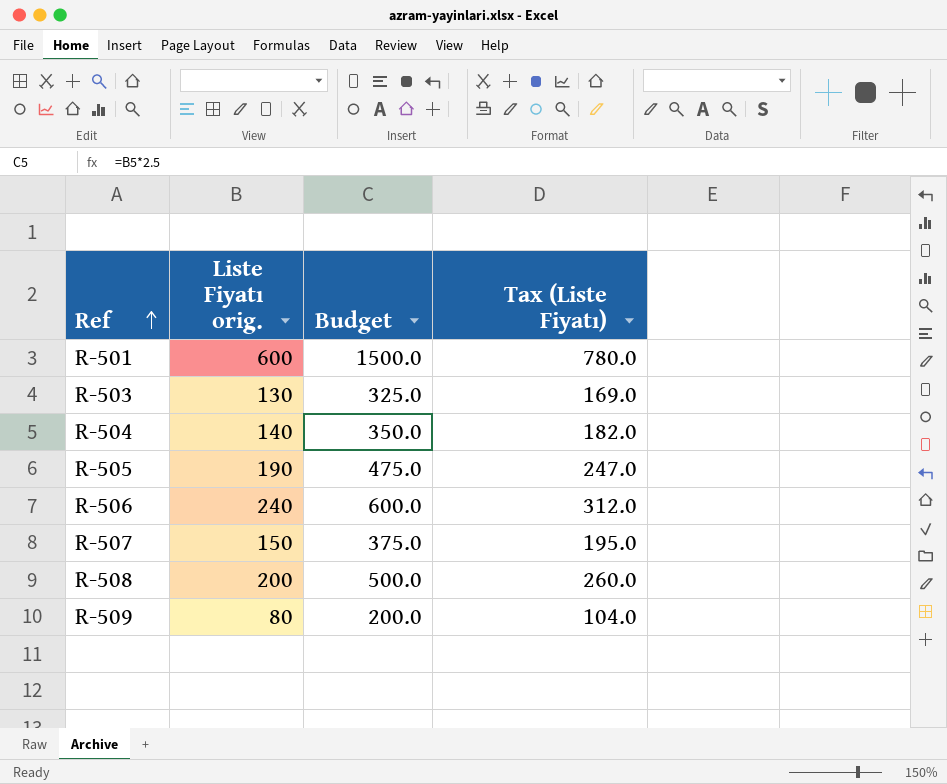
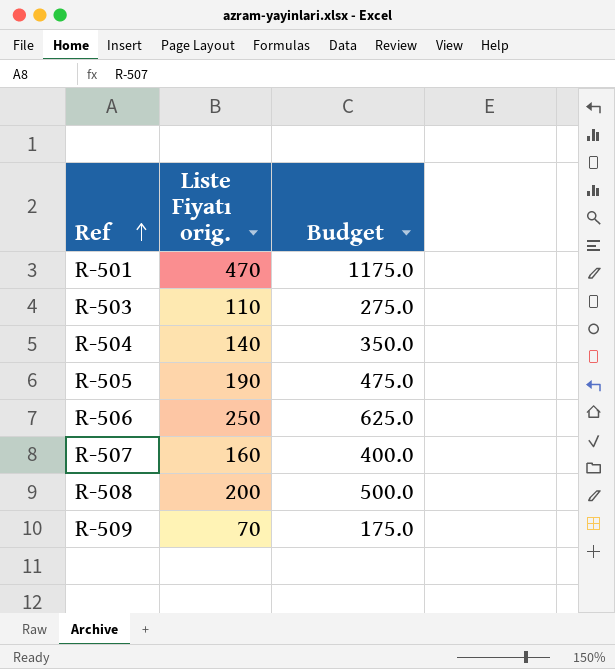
column Tax (Liste Fiyatı) | formula: [Liste Fiyatı orig.] * 1.3 -> none
R-501 | Liste Fiyatı orig.: 600 -> 470
R-501 | Budget: 1500.0 -> 1175.0
R-503 | Liste Fiyatı orig.: 130 -> 110
R-503 | Budget: 325.0 -> 275.0
R-506 | Liste Fiyatı orig.: 240 -> 250
R-506 | Budget: 600.0 -> 625.0
R-507 | Liste Fiyatı orig.: 150 -> 160
R-507 | Budget: 375.0 -> 400.0
R-509 | Liste Fiyatı orig.: 80 -> 70
R-509 | Budget: 200.0 -> 175.0

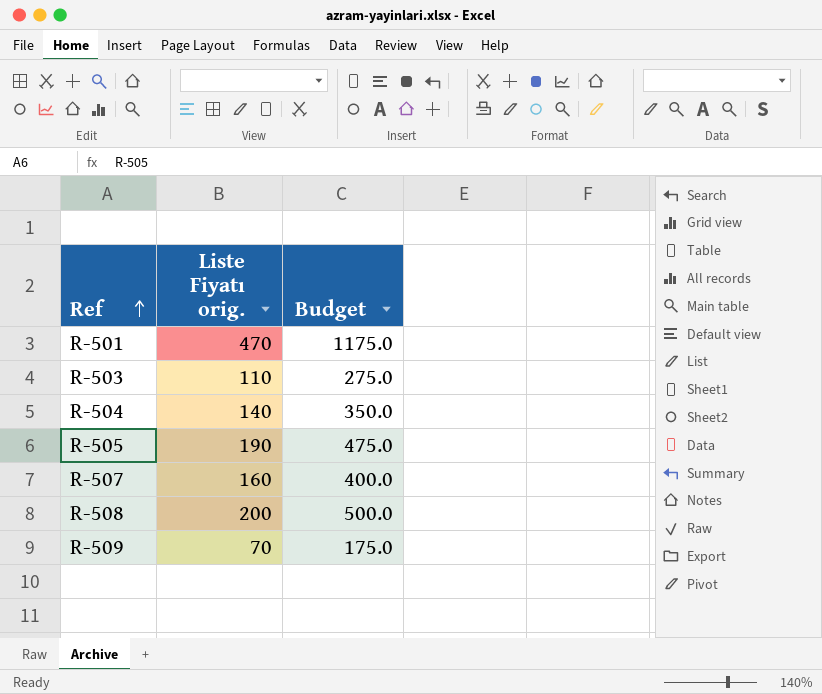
row R-506: 250 | 625.0 -> none

